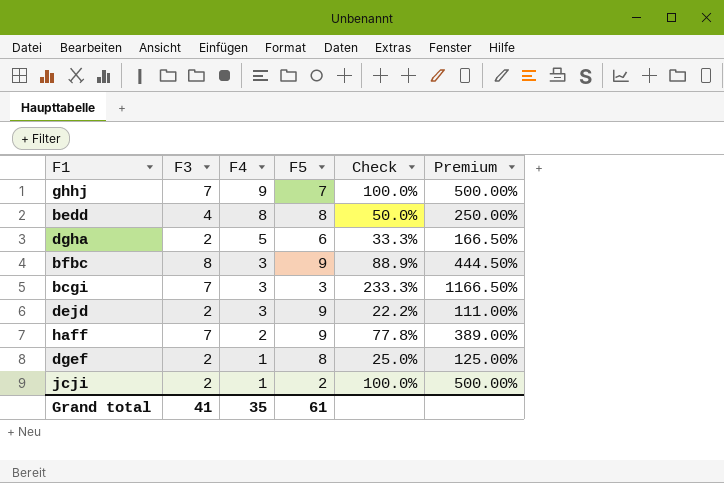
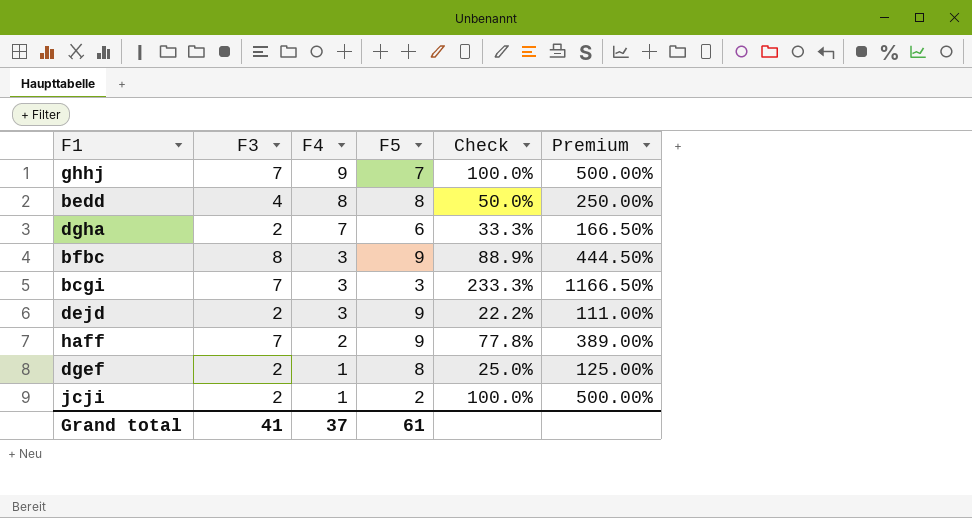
dgha | F4: 5 -> 7
Grand total | F4: 35 -> 37

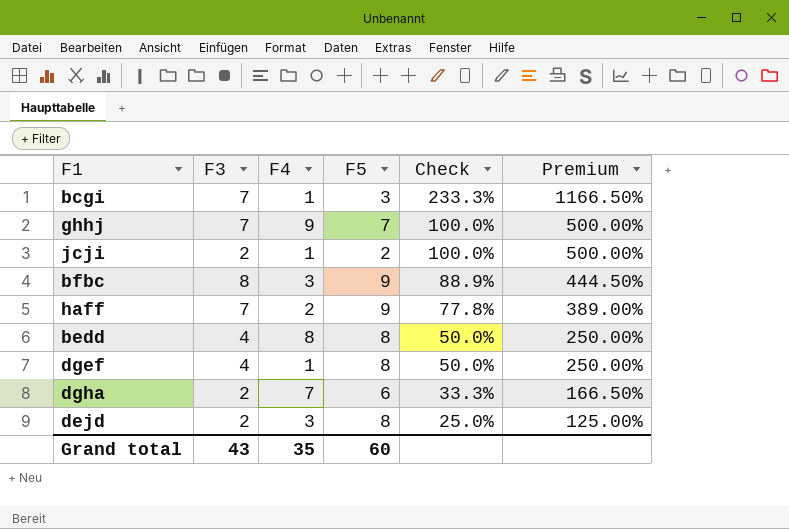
row order: F4 descending -> Check descending
bcgi | F4: 3 -> 1
dgef | F3: 2 -> 4
dgef | Check: 25.0% -> 50.0%
dgef | Premium: 125.00% -> 250.00%
dejd | F5: 9 -> 8
dejd | Check: 22.2% -> 25.0%
dejd | Premium: 111.00% -> 125.00%
Grand total | F3: 41 -> 43
Grand total | F4: 37 -> 35
Grand total | F5: 61 -> 60

